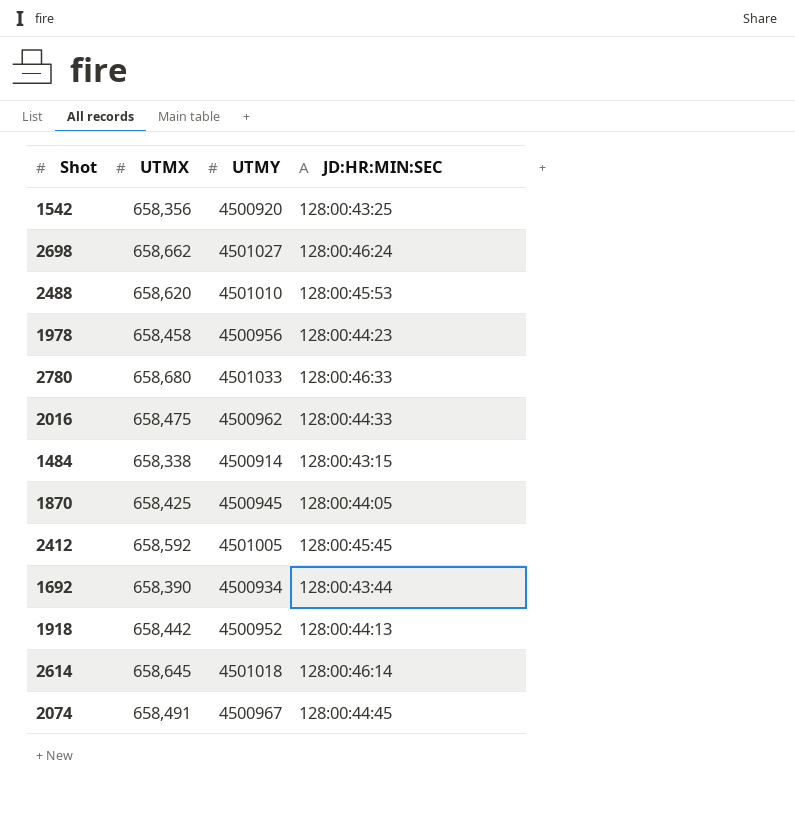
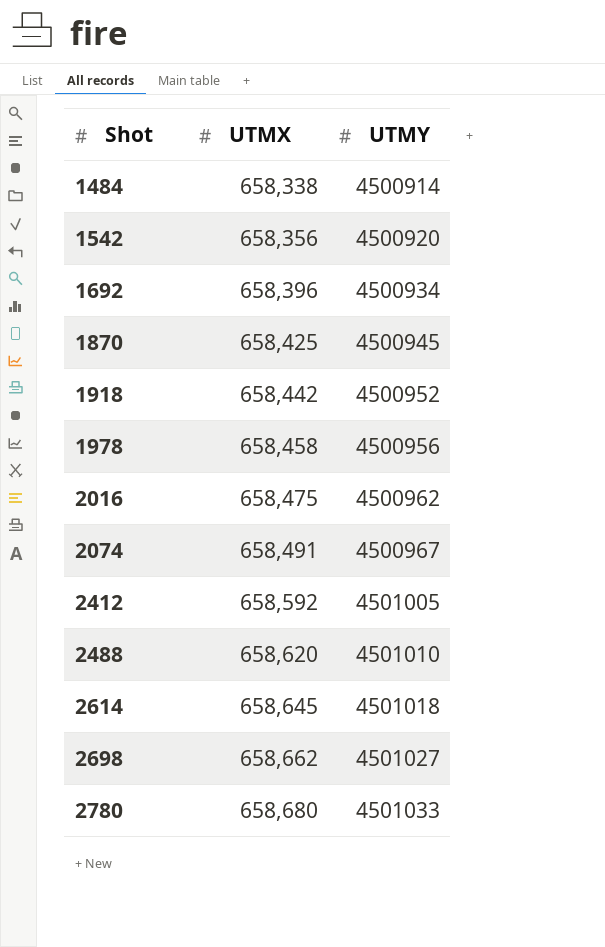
row order: none -> Shot ascending
column JD:HR:MIN:SEC | position: 4 -> none
1692 | UTMX: 658,390 -> 658,396

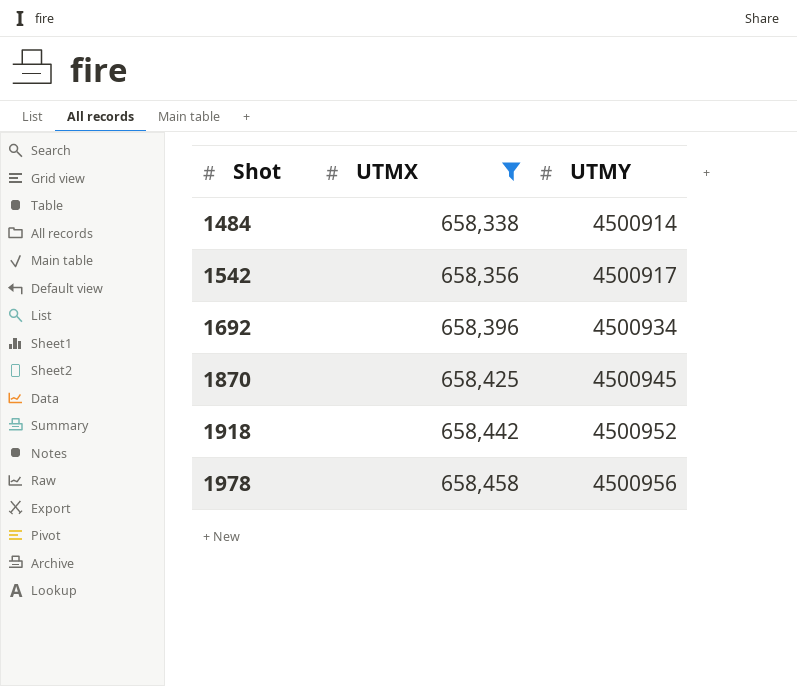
filter: none -> UTMX <= 658,458
1542 | UTMY: 4500920 -> 4500917

